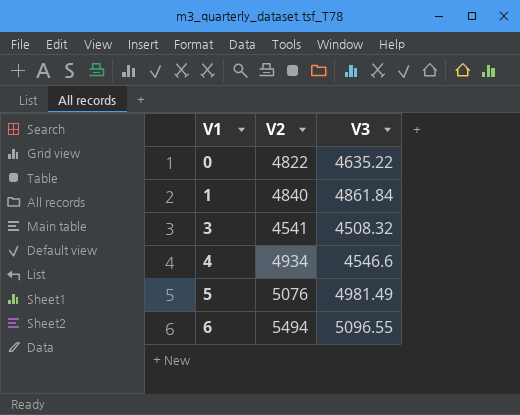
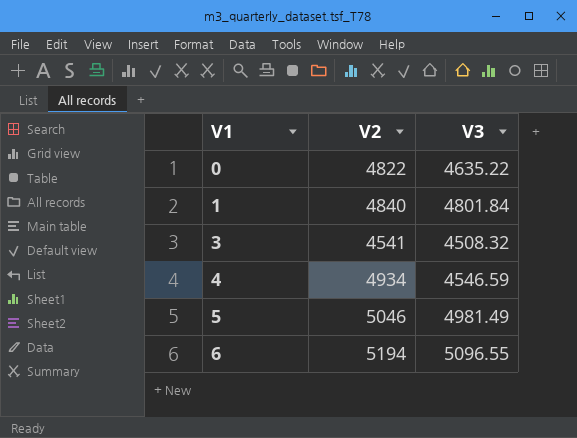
1 | V3: 4861.84 -> 4801.84
4 | V3: 4546.6 -> 4546.59
5 | V2: 5076 -> 5046
6 | V2: 5494 -> 5194

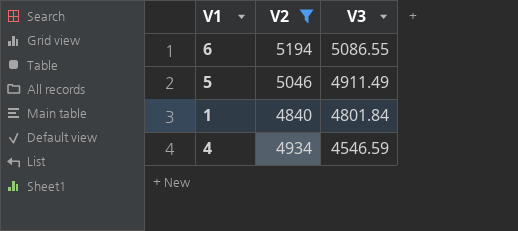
filter: none -> V2 >= 4840
row order: V1 ascending -> V3 descending
6 | V3: 5096.55 -> 5086.55
5 | V3: 4981.49 -> 4911.49

